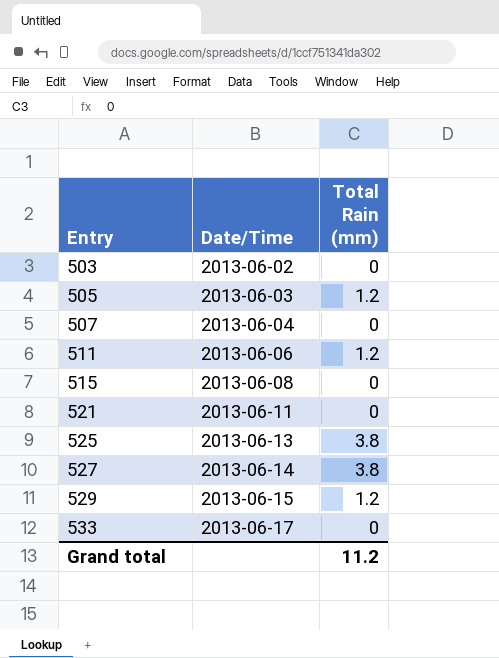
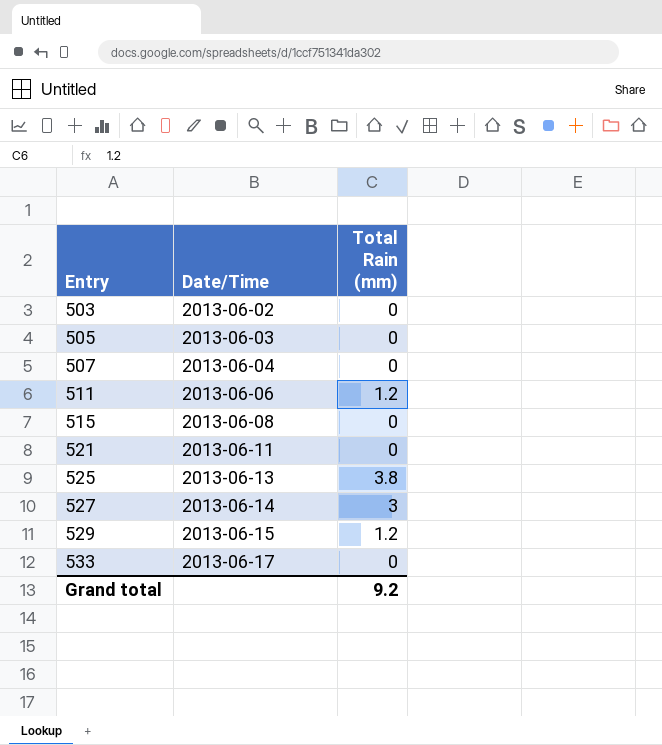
505 | Total Rain (mm): 1.2 -> 0
527 | Total Rain (mm): 3.8 -> 3
Grand total | Total Rain (mm): 11.2 -> 9.2

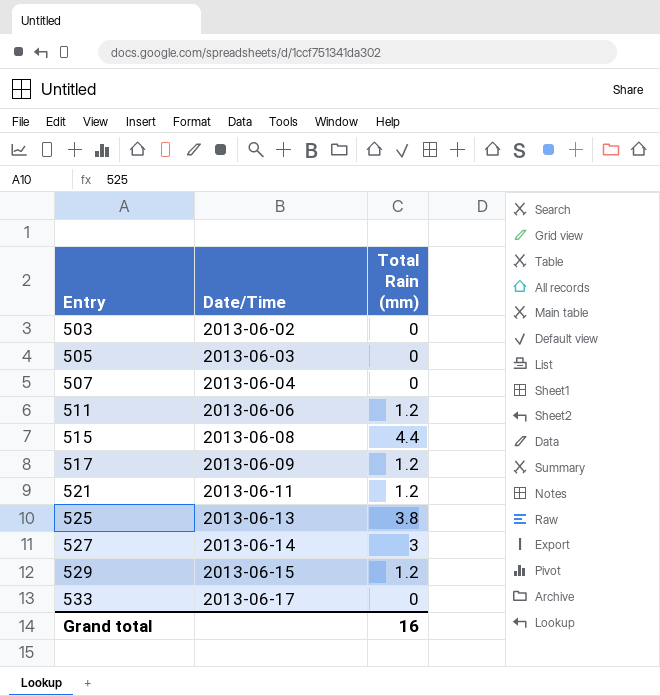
515 | Total Rain (mm): 0 -> 4.4
row 517: none -> 2013-06-09 | 1.2
521 | Total Rain (mm): 0 -> 1.2
Grand total | Total Rain (mm): 9.2 -> 16

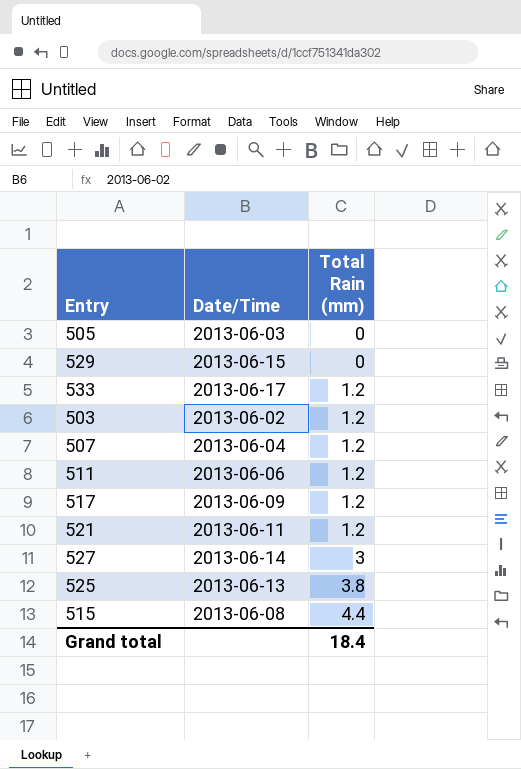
row order: Entry ascending -> Total Rain (mm) ascending
529 | Total Rain (mm): 1.2 -> 0
533 | Total Rain (mm): 0 -> 1.2
503 | Total Rain (mm): 0 -> 1.2
507 | Total Rain (mm): 0 -> 1.2
Grand total | Total Rain (mm): 16 -> 18.4

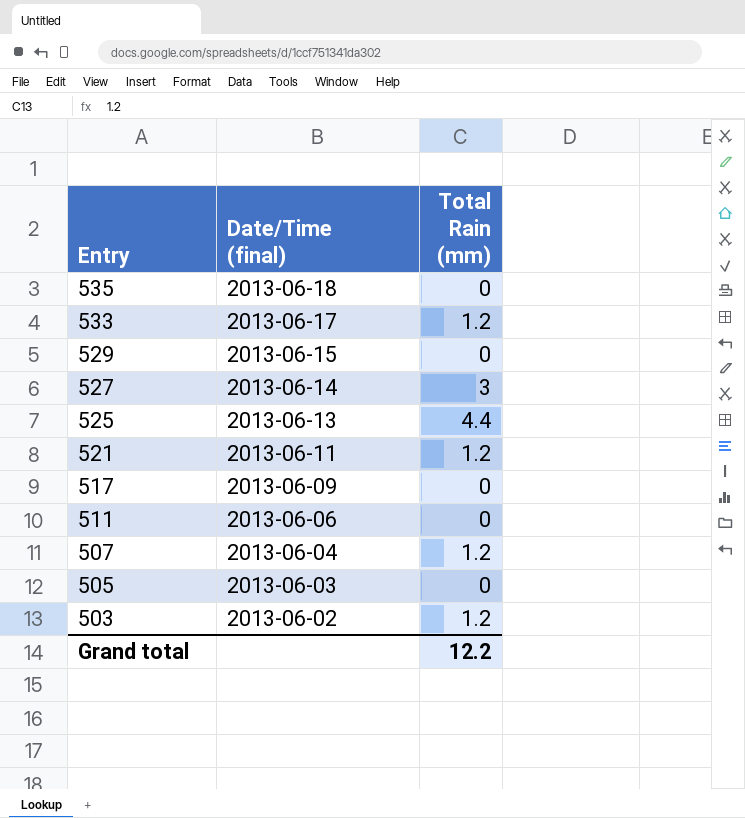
row order: Total Rain (mm) ascending -> Entry descending
column name: Date/Time -> Date/Time (final)
row 515: 2013-06-08 | 4.4 -> none
row 535: none -> 2013-06-18 | 0
525 | Total Rain (mm): 3.8 -> 4.4
517 | Total Rain (mm): 1.2 -> 0
511 | Total Rain (mm): 1.2 -> 0
Grand total | Total Rain (mm): 18.4 -> 12.2

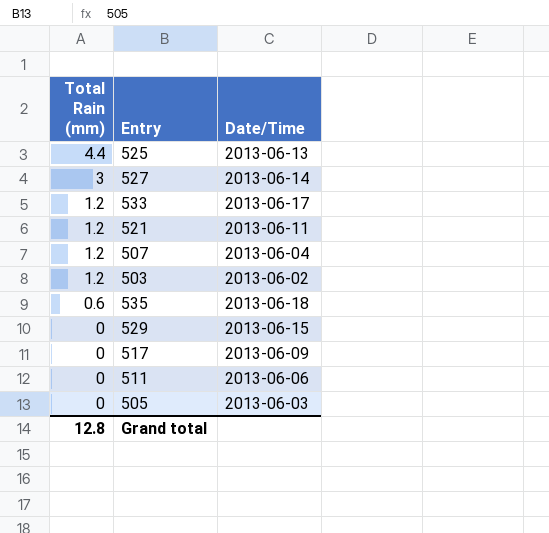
row order: Entry descending -> Total Rain (mm) descending
column Total Rain (mm) | position: 3 -> 1
column name: Date/Time (final) -> Date/Time
535 | Total Rain (mm): 0 -> 0.6
Grand total | Total Rain (mm): 12.2 -> 12.8

